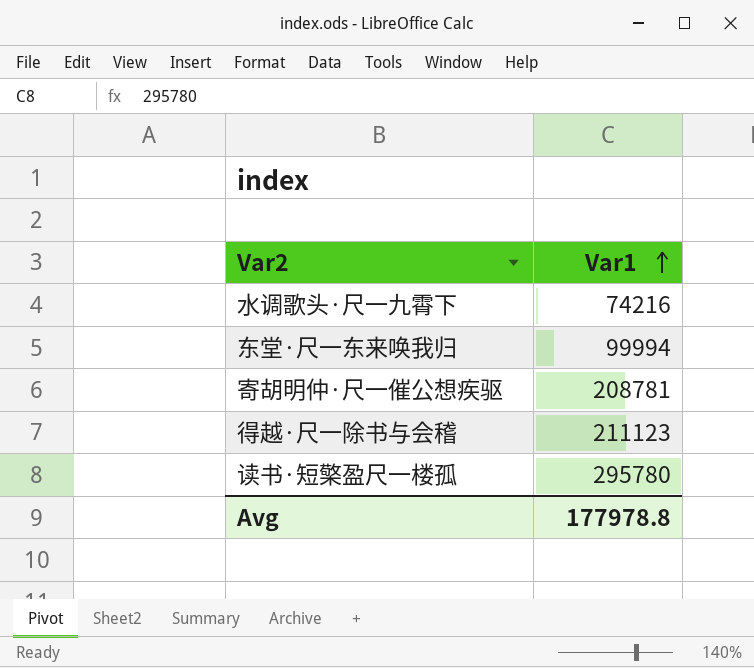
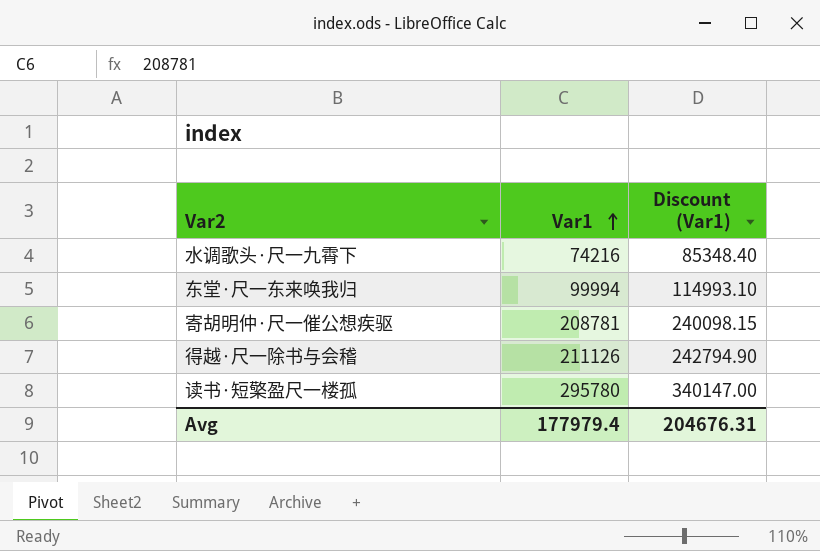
column Discount (Var1) | formula: none -> [Var1] * 1.15
得越·尺一除书与会稽 | Var1: 211123 -> 211126
Avg | Var1: 177978.8 -> 177979.4

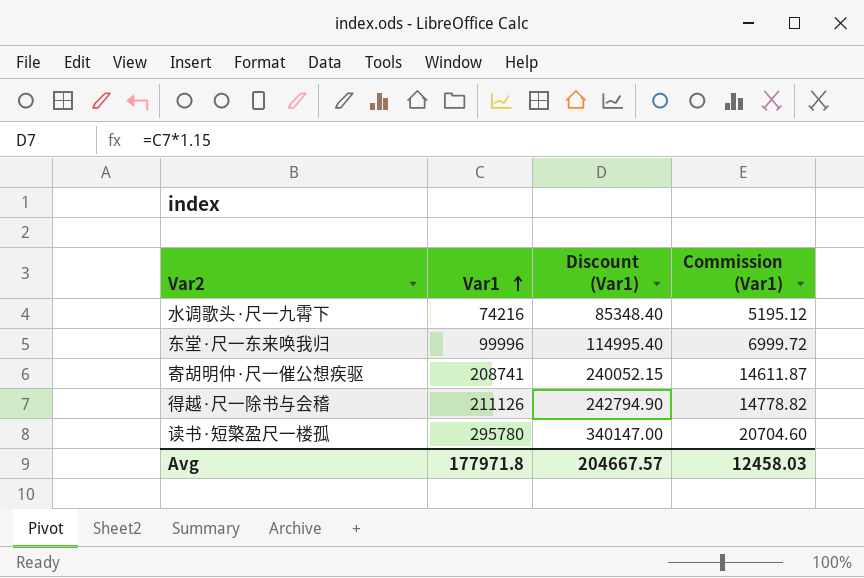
column Commission (Var1) | formula: none -> [Var1] * 0.07
东堂·尺一东来唤我归 | Var1: 99994 -> 99996
东堂·尺一东来唤我归 | Discount (Var1): 114993.10 -> 114995.40
寄胡明仲·尺一催公想疾驱 | Var1: 208781 -> 208741
寄胡明仲·尺一催公想疾驱 | Discount (Var1): 240098.15 -> 240052.15
Avg | Var1: 177979.4 -> 177971.8
Avg | Discount (Var1): 204676.31 -> 204667.57

